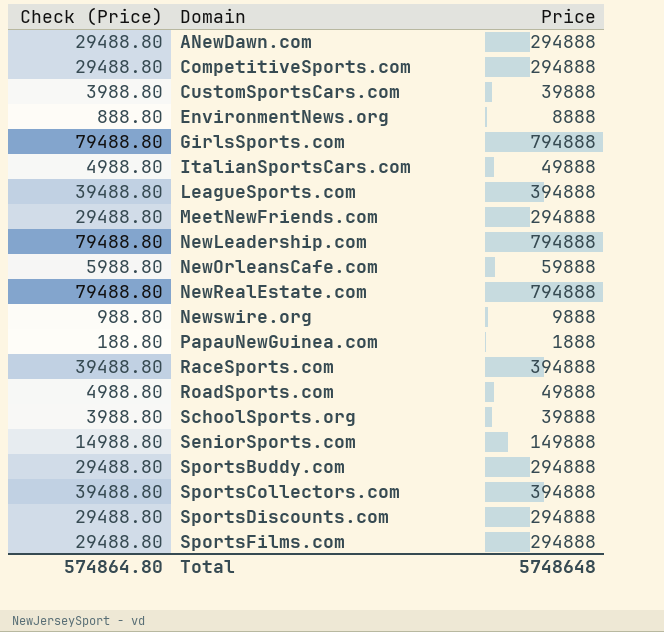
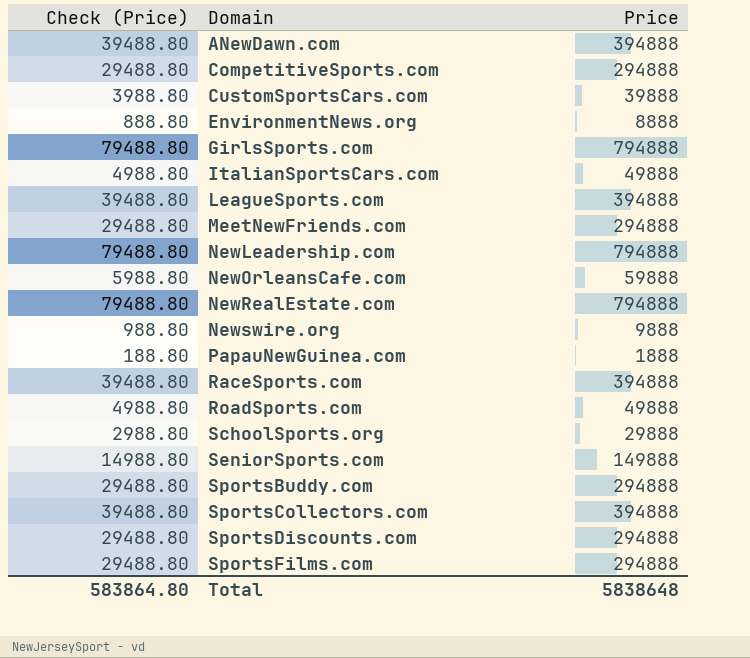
ANewDawn.com | Check (Price): 29488.80 -> 39488.80
ANewDawn.com | Price: 294888 -> 394888
SchoolSports.org | Check (Price): 3988.80 -> 2988.80
SchoolSports.org | Price: 39888 -> 29888
Total | Check (Price): 574864.80 -> 583864.80
Total | Price: 5748648 -> 5838648

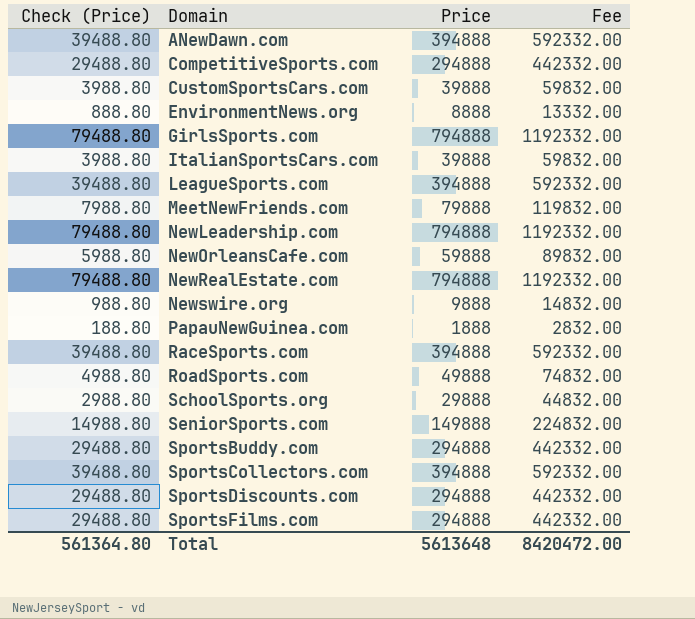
column Fee | formula: none -> [Price] * 1.5
ItalianSportsCars.com | Check (Price): 4988.80 -> 3988.80
ItalianSportsCars.com | Price: 49888 -> 39888
MeetNewFriends.com | Check (Price): 29488.80 -> 7988.80
MeetNewFriends.com | Price: 294888 -> 79888
Total | Check (Price): 583864.80 -> 561364.80
Total | Price: 5838648 -> 5613648

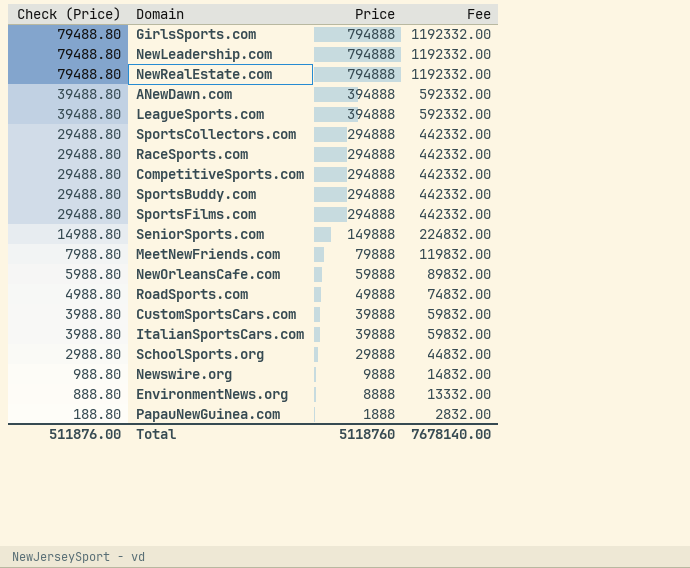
row order: Domain ascending -> Check (Price) descending
row SportsDiscounts.com: 29488.80 | 294888 | 442332.00 -> none
SportsCollectors.com | Check (Price): 39488.80 -> 29488.80
SportsCollectors.com | Price: 394888 -> 294888
SportsCollectors.com | Fee: 592332.00 -> 442332.00
RaceSports.com | Check (Price): 39488.80 -> 29488.80
RaceSports.com | Price: 394888 -> 294888
RaceSports.com | Fee: 592332.00 -> 442332.00
Total | Check (Price): 561364.80 -> 511876.00
Total | Price: 5613648 -> 5118760
Total | Fee: 8420472.00 -> 7678140.00

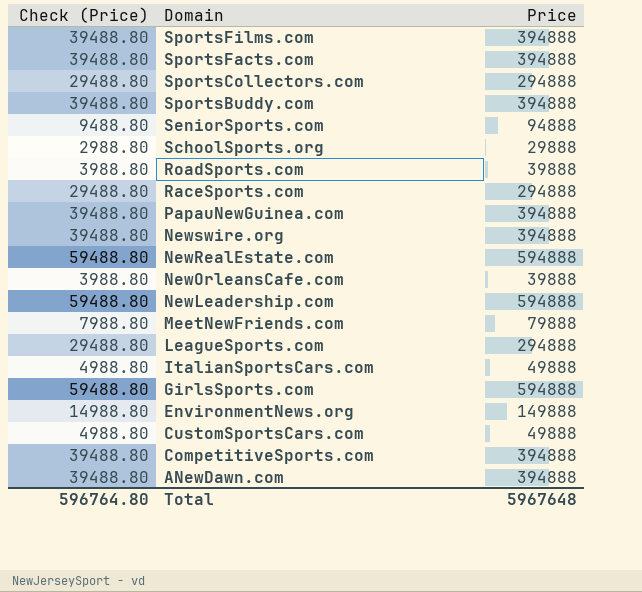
row order: Check (Price) descending -> Domain descending
column Fee | formula: [Price] * 1.5 -> none
SportsFilms.com | Check (Price): 29488.80 -> 39488.80
SportsFilms.com | Price: 294888 -> 394888
row SportsFacts.com: none -> 39488.80 | 394888
SportsBuddy.com | Check (Price): 29488.80 -> 39488.80
SportsBuddy.com | Price: 294888 -> 394888
SeniorSports.com | Check (Price): 14988.80 -> 9488.80
SeniorSports.com | Price: 149888 -> 94888
RoadSports.com | Check (Price): 4988.80 -> 3988.80
RoadSports.com | Price: 49888 -> 39888
PapauNewGuinea.com | Check (Price): 188.80 -> 39488.80
PapauNewGuinea.com | Price: 1888 -> 394888
Newswire.org | Check (Price): 988.80 -> 39488.80
Newswire.org | Price: 9888 -> 394888
NewRealEstate.com | Check (Price): 79488.80 -> 59488.80
NewRealEstate.com | Price: 794888 -> 594888
NewOrleansCafe.com | Check (Price): 5988.80 -> 3988.80
NewOrleansCafe.com | Price: 59888 -> 39888
NewLeadership.com | Check (Price): 79488.80 -> 59488.80
NewLeadership.com | Price: 794888 -> 594888
LeagueSports.com | Check (Price): 39488.80 -> 29488.80
LeagueSports.com | Price: 394888 -> 294888
ItalianSportsCars.com | Check (Price): 3988.80 -> 4988.80
ItalianSportsCars.com | Price: 39888 -> 49888
GirlsSports.com | Check (Price): 79488.80 -> 59488.80
GirlsSports.com | Price: 794888 -> 594888
EnvironmentNews.org | Check (Price): 888.80 -> 14988.80
EnvironmentNews.org | Price: 8888 -> 149888
CustomSportsCars.com | Check (Price): 3988.80 -> 4988.80
CustomSportsCars.com | Price: 39888 -> 49888
CompetitiveSports.com | Check (Price): 29488.80 -> 39488.80
CompetitiveSports.com | Price: 294888 -> 394888
Total | Check (Price): 511876.00 -> 596764.80
Total | Price: 5118760 -> 5967648

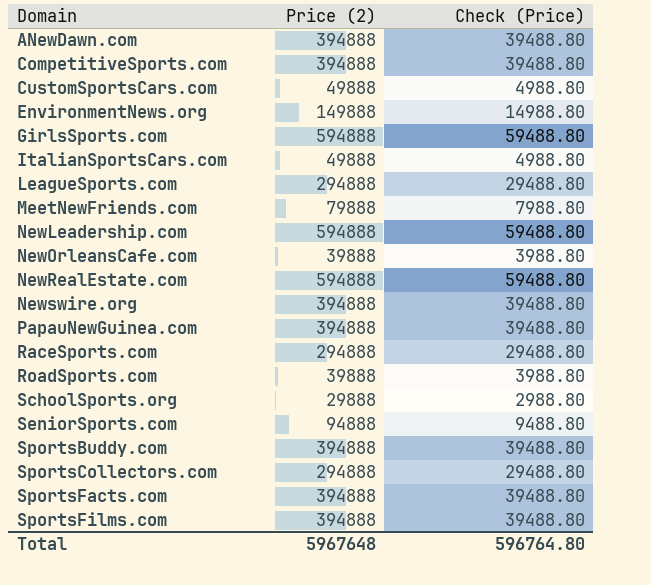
row order: Domain descending -> Domain ascending
column name: Price -> Price (2)
column Check (Price) | position: 1 -> 3

